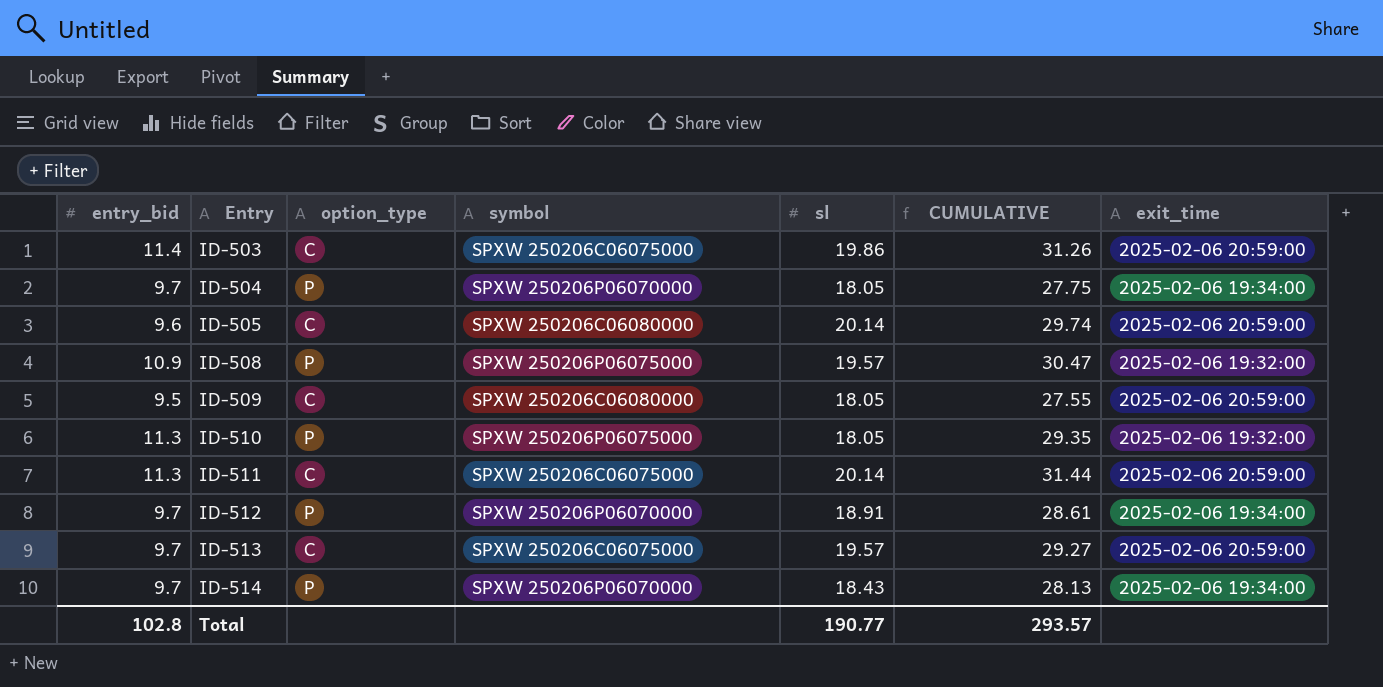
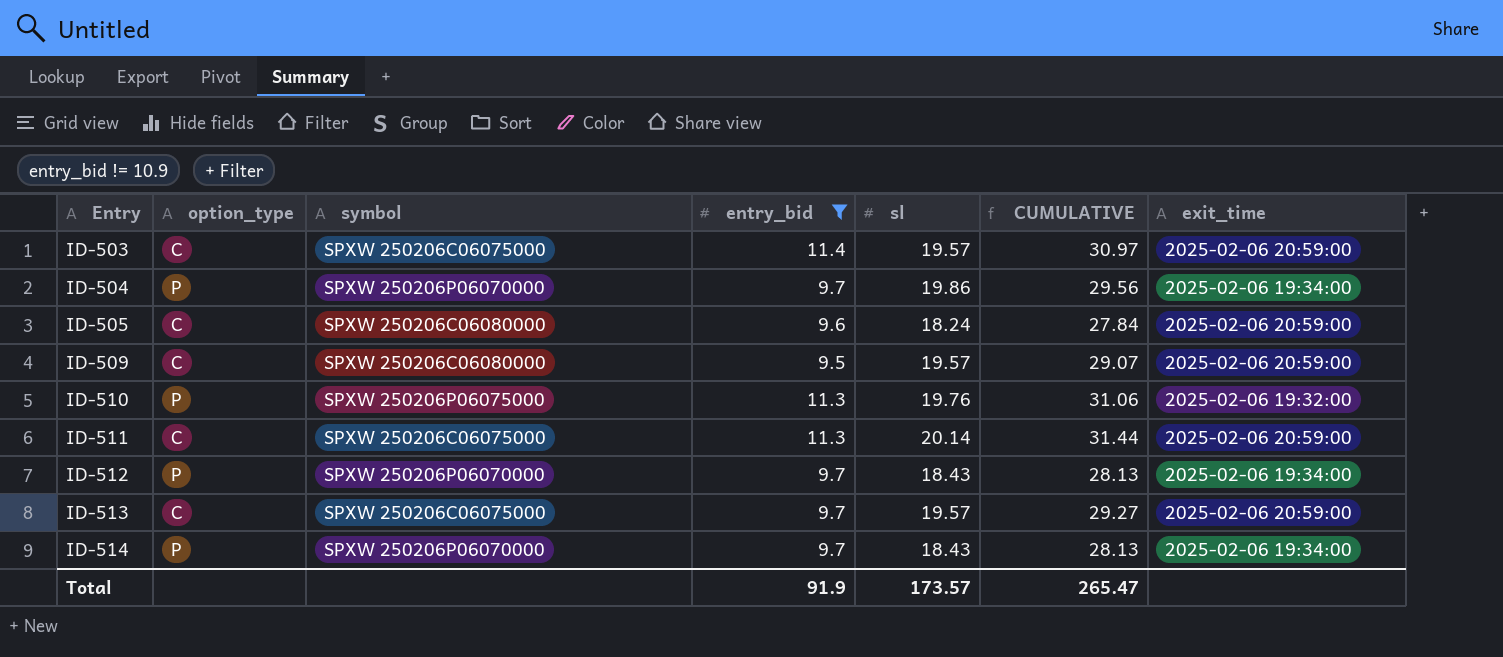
filter: none -> entry_bid != 10.9
column entry_bid | position: 1 -> 4
ID-503 | sl: 19.86 -> 19.57
ID-503 | CUMULATIVE: 31.26 -> 30.97
ID-504 | sl: 18.05 -> 19.86
ID-504 | CUMULATIVE: 27.75 -> 29.56
ID-505 | sl: 20.14 -> 18.24
ID-505 | CUMULATIVE: 29.74 -> 27.84
ID-509 | sl: 18.05 -> 19.57
ID-509 | CUMULATIVE: 27.55 -> 29.07
ID-510 | sl: 18.05 -> 19.76
ID-510 | CUMULATIVE: 29.35 -> 31.06
ID-512 | sl: 18.91 -> 18.43
ID-512 | CUMULATIVE: 28.61 -> 28.13
Total | entry_bid: 102.8 -> 91.9
Total | sl: 190.77 -> 173.57
Total | CUMULATIVE: 293.57 -> 265.47

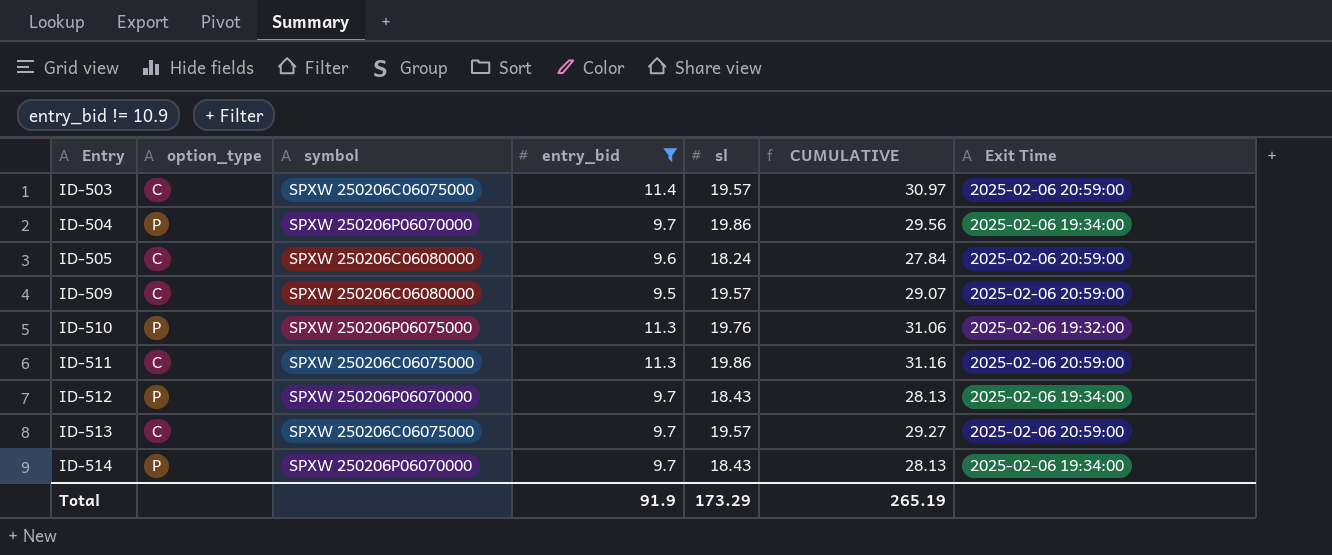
column name: exit_time -> Exit Time
ID-511 | sl: 20.14 -> 19.86
ID-511 | CUMULATIVE: 31.44 -> 31.16
Total | sl: 173.57 -> 173.29
Total | CUMULATIVE: 265.47 -> 265.19

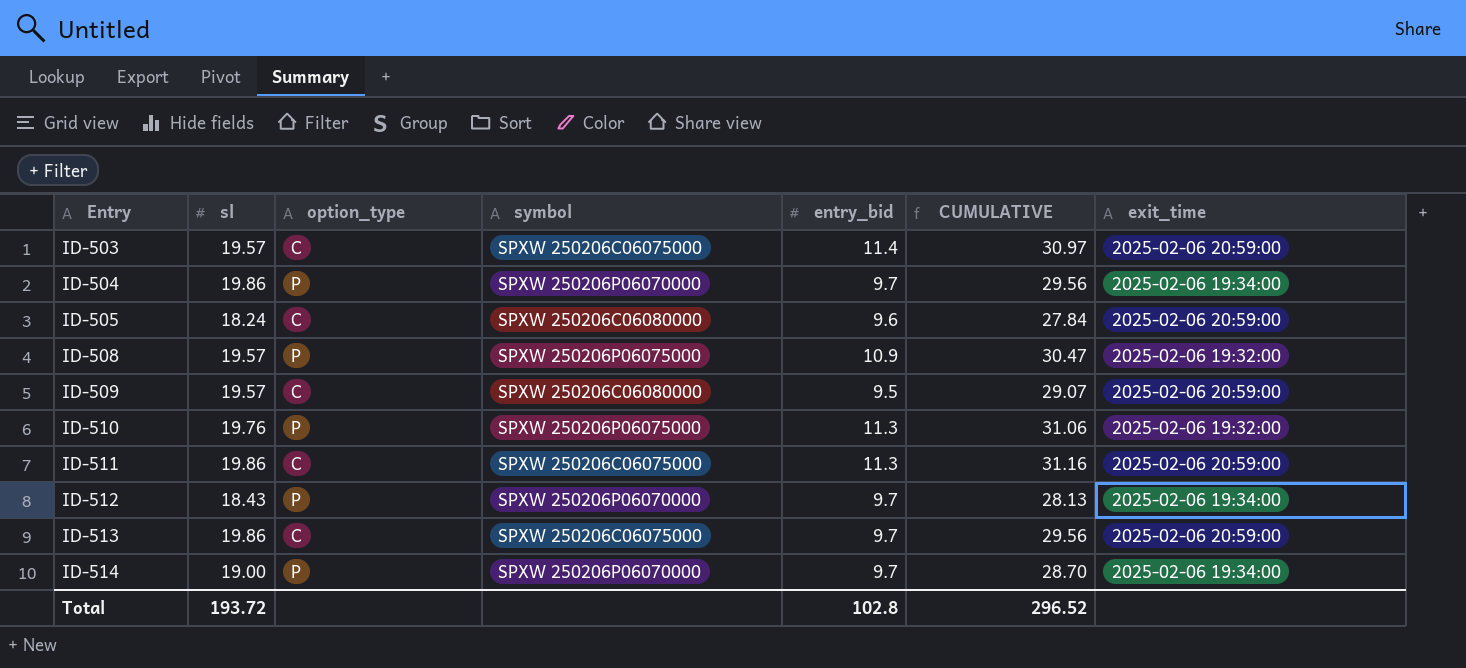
filter: entry_bid != 10.9 -> none
column sl | position: 5 -> 2
column name: Exit Time -> exit_time
ID-513 | sl: 19.57 -> 19.86
ID-513 | CUMULATIVE: 29.27 -> 29.56
ID-514 | sl: 18.43 -> 19.00
ID-514 | CUMULATIVE: 28.13 -> 28.70
Total | sl: 173.29 -> 193.72
Total | entry_bid: 91.9 -> 102.8
Total | CUMULATIVE: 265.19 -> 296.52

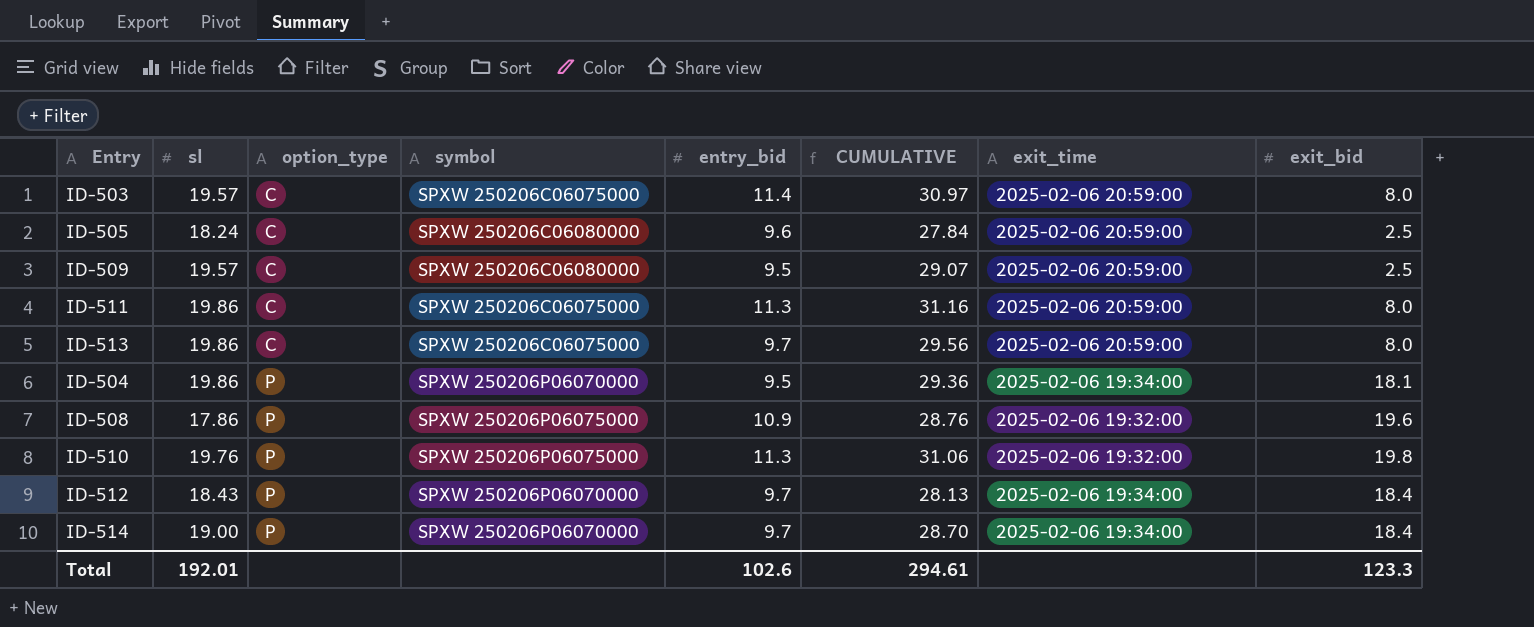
row order: Entry ascending -> option_type ascending
column exit_bid | position: none -> 8
ID-504 | entry_bid: 9.7 -> 9.5
ID-504 | CUMULATIVE: 29.56 -> 29.36
ID-508 | sl: 19.57 -> 17.86
ID-508 | CUMULATIVE: 30.47 -> 28.76
Total | sl: 193.72 -> 192.01
Total | entry_bid: 102.8 -> 102.6
Total | CUMULATIVE: 296.52 -> 294.61

